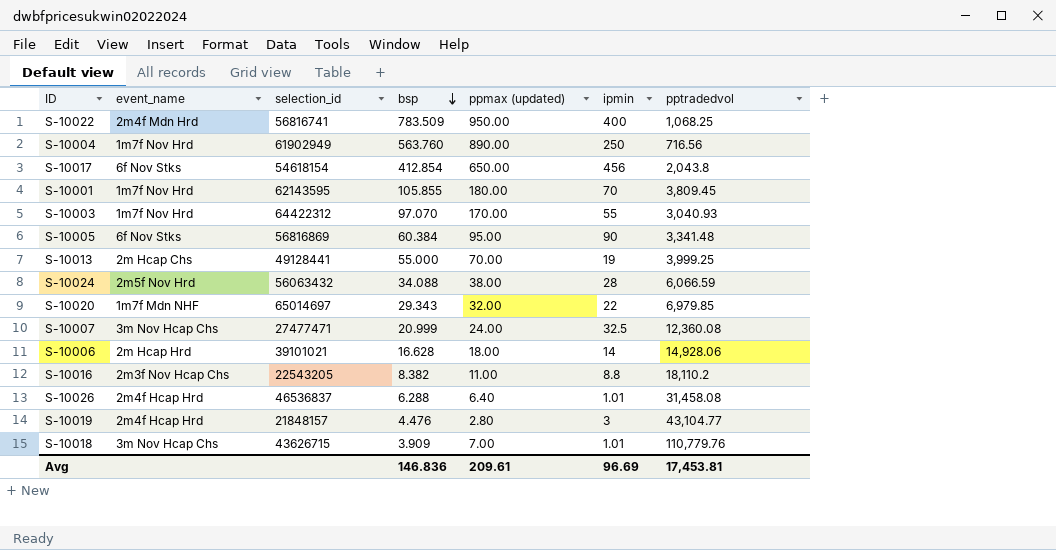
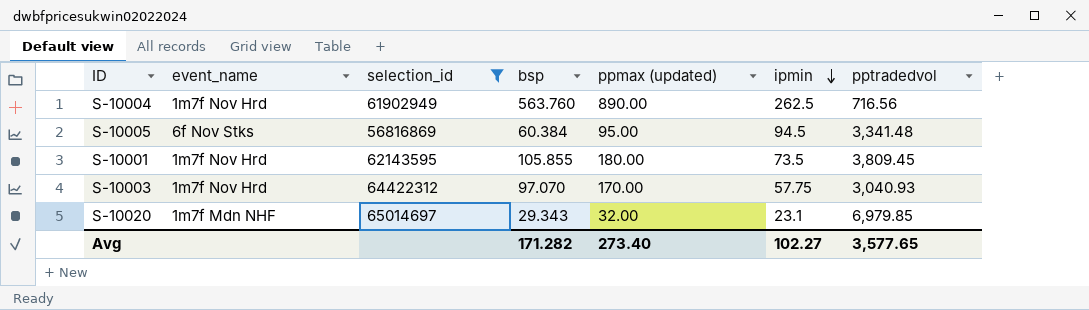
filter: none -> selection_id >= 56816869
row order: bsp descending -> ipmin descending
S-10004 | ipmin: 250 -> 262.5
S-10005 | ipmin: 90 -> 94.5
S-10001 | ipmin: 70 -> 73.5
S-10003 | ipmin: 55 -> 57.75
S-10020 | ipmin: 22 -> 23.1
Avg | bsp: 146.836 -> 171.282
Avg | ppmax (updated): 209.61 -> 273.40
Avg | ipmin: 96.69 -> 102.27
Avg | pptradedvol: 17,453.81 -> 3,577.65

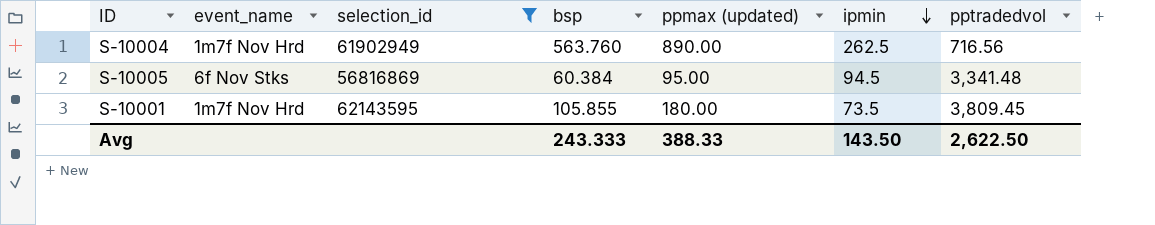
row S-10003: 1m7f Nov Hrd | 64422312 | 97.070 | 170.00 | 57.75 | 3,040.93 -> none
row S-10020: 1m7f Mdn NHF | 65014697 | 29.343 | 32.00 | 23.1 | 6,979.85 -> none
Avg | bsp: 171.282 -> 243.333
Avg | ppmax (updated): 273.40 -> 388.33
Avg | ipmin: 102.27 -> 143.50
Avg | pptradedvol: 3,577.65 -> 2,622.50

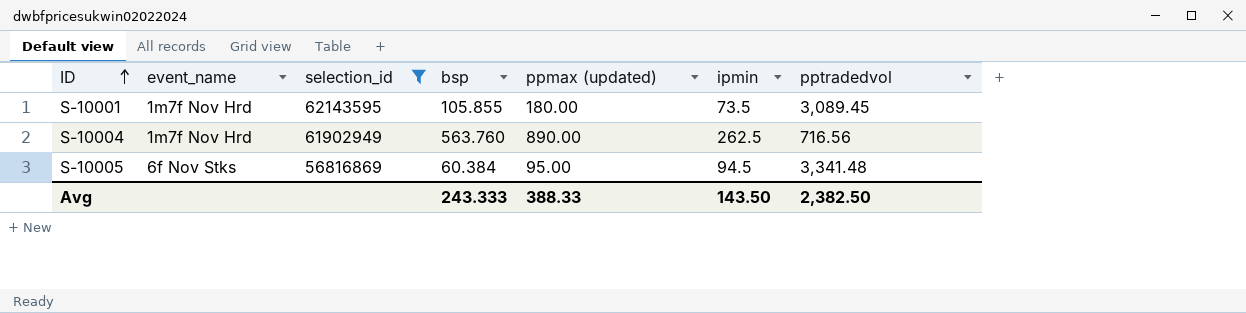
row order: ipmin descending -> ID ascending
S-10001 | pptradedvol: 3,809.45 -> 3,089.45
Avg | pptradedvol: 2,622.50 -> 2,382.50

